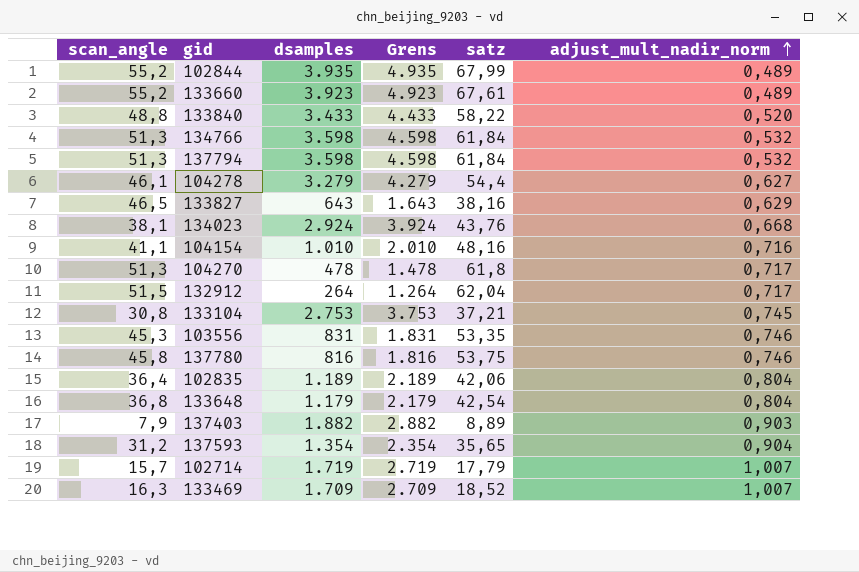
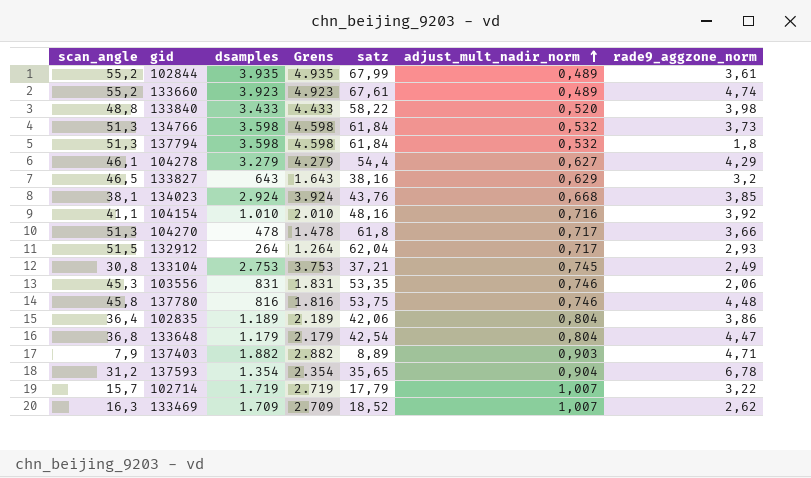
column rade9_aggzone_norm | position: none -> 7

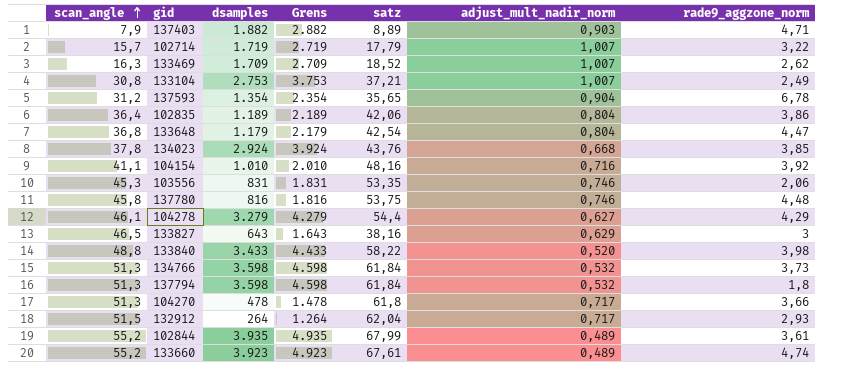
row order: adjust_mult_nadir_norm ascending -> scan_angle ascending
133104 | adjust_mult_nadir_norm: 0,745 -> 1,007
134023 | scan_angle: 38,1 -> 37,8
133827 | rade9_aggzone_norm: 3,2 -> 3

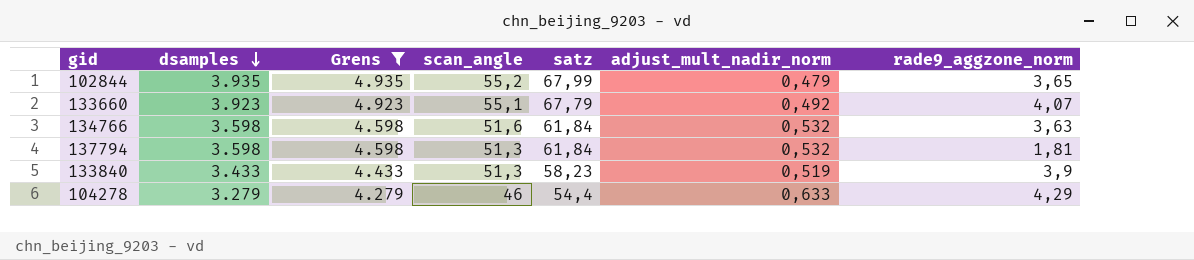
filter: none -> Grens >= 4.279
row order: scan_angle ascending -> dsamples descending
column scan_angle | position: 1 -> 4
102844 | adjust_mult_nadir_norm: 0,489 -> 0,479
102844 | rade9_aggzone_norm: 3,61 -> 3,65
133660 | scan_angle: 55,2 -> 55,1
133660 | satz: 67,61 -> 67,79
133660 | adjust_mult_nadir_norm: 0,489 -> 0,492
133660 | rade9_aggzone_norm: 4,74 -> 4,07
134766 | scan_angle: 51,3 -> 51,6
134766 | rade9_aggzone_norm: 3,73 -> 3,63
137794 | rade9_aggzone_norm: 1,8 -> 1,81
133840 | scan_angle: 48,8 -> 51,3
133840 | satz: 58,22 -> 58,23
133840 | adjust_mult_nadir_norm: 0,520 -> 0,519
133840 | rade9_aggzone_norm: 3,98 -> 3,9
104278 | scan_angle: 46,1 -> 46
104278 | adjust_mult_nadir_norm: 0,627 -> 0,633

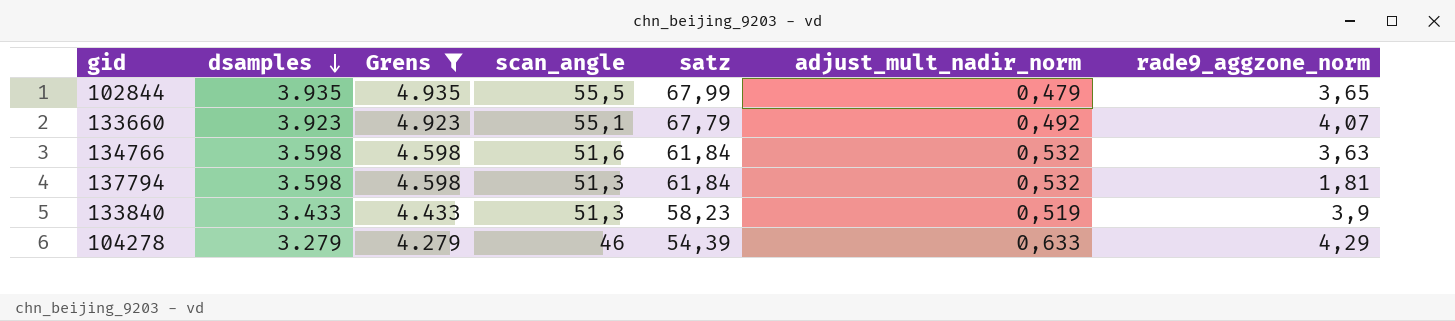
102844 | scan_angle: 55,2 -> 55,5
104278 | satz: 54,4 -> 54,39

